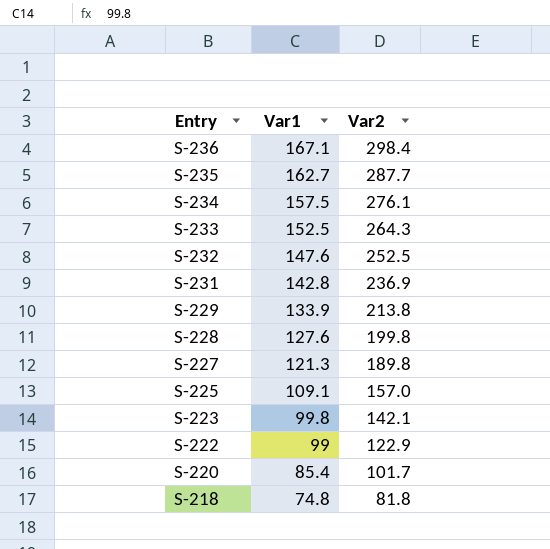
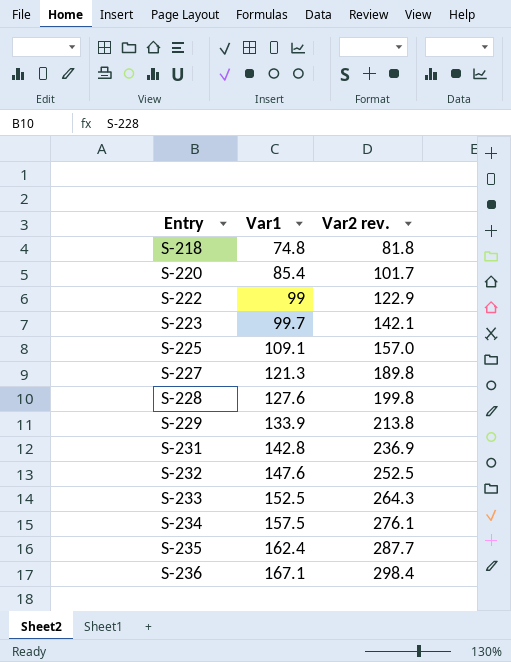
row order: Entry descending -> Entry ascending
column name: Var2 -> Var2 rev.
S-223 | Var1: 99.8 -> 99.7
S-235 | Var1: 162.7 -> 162.4

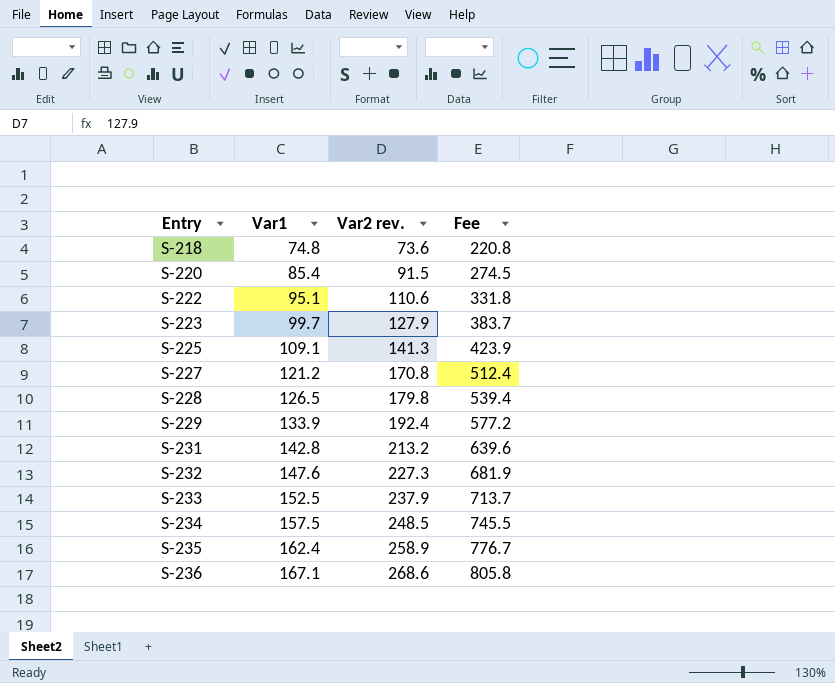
column Fee | formula: none -> [Var2 rev.] * 3
S-218 | Var2 rev.: 81.8 -> 73.6
S-220 | Var2 rev.: 101.7 -> 91.5
S-222 | Var1: 99 -> 95.1
S-222 | Var2 rev.: 122.9 -> 110.6
S-223 | Var2 rev.: 142.1 -> 127.9
S-225 | Var2 rev.: 157.0 -> 141.3
S-227 | Var1: 121.3 -> 121.2
S-227 | Var2 rev.: 189.8 -> 170.8
S-228 | Var1: 127.6 -> 126.5
S-228 | Var2 rev.: 199.8 -> 179.8
S-229 | Var2 rev.: 213.8 -> 192.4
S-231 | Var2 rev.: 236.9 -> 213.2
S-232 | Var2 rev.: 252.5 -> 227.3
S-233 | Var2 rev.: 264.3 -> 237.9
S-234 | Var2 rev.: 276.1 -> 248.5
S-235 | Var2 rev.: 287.7 -> 258.9
S-236 | Var2 rev.: 298.4 -> 268.6

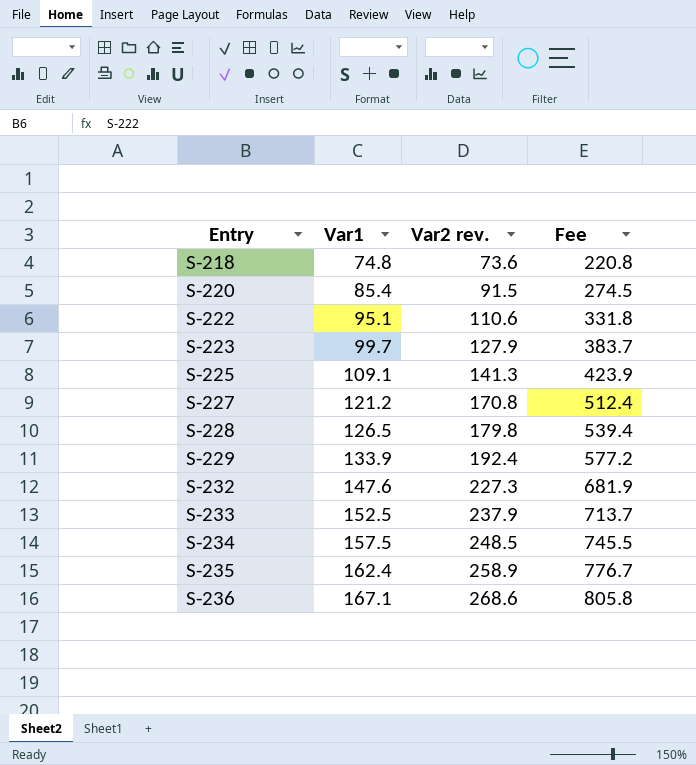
row S-231: 142.8 | 213.2 | 639.6 -> none

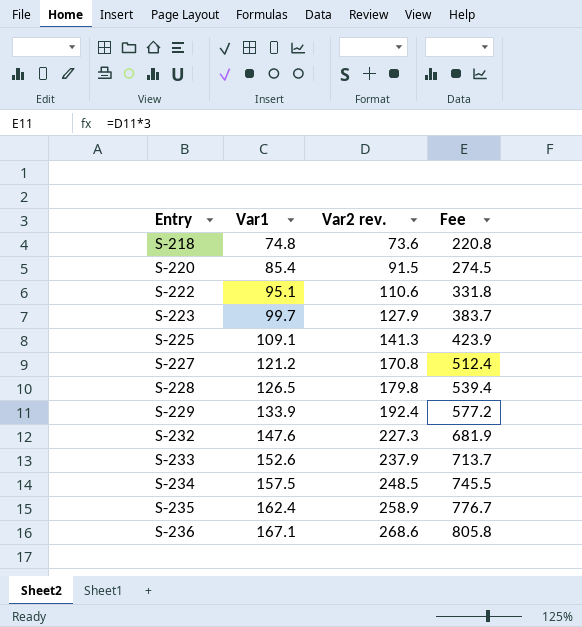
S-233 | Var1: 152.5 -> 152.6

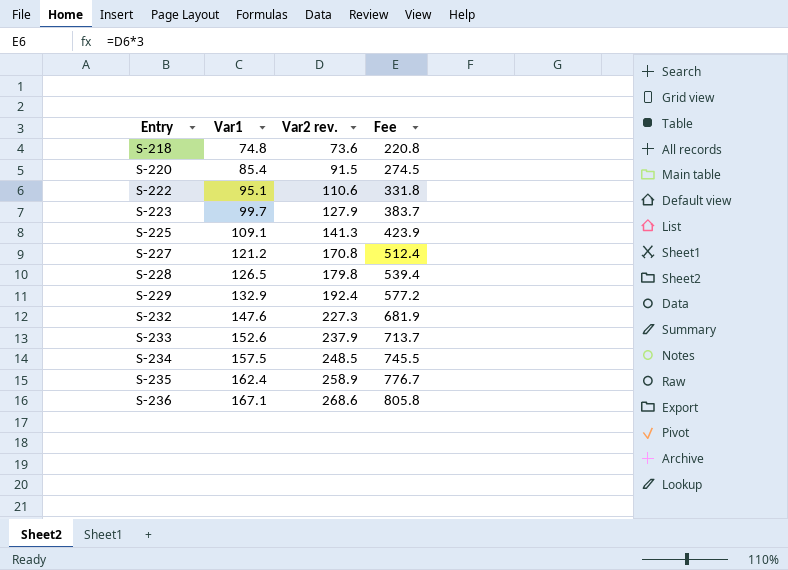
S-229 | Var1: 133.9 -> 132.9

